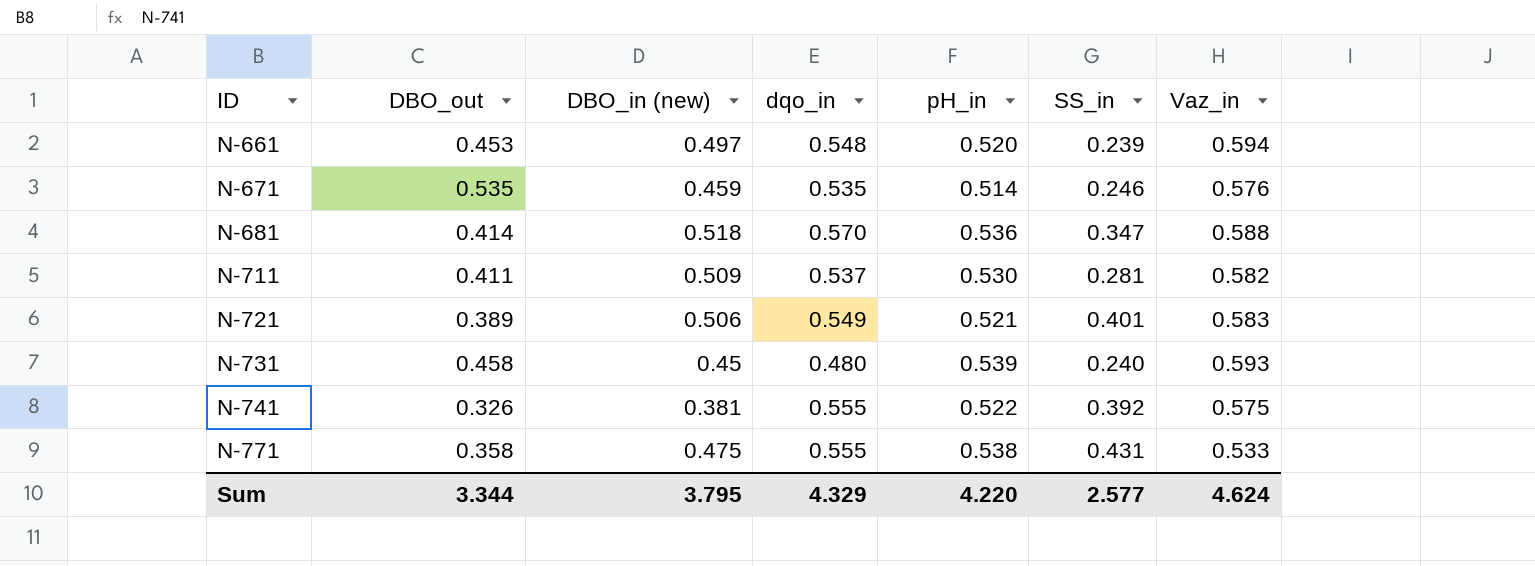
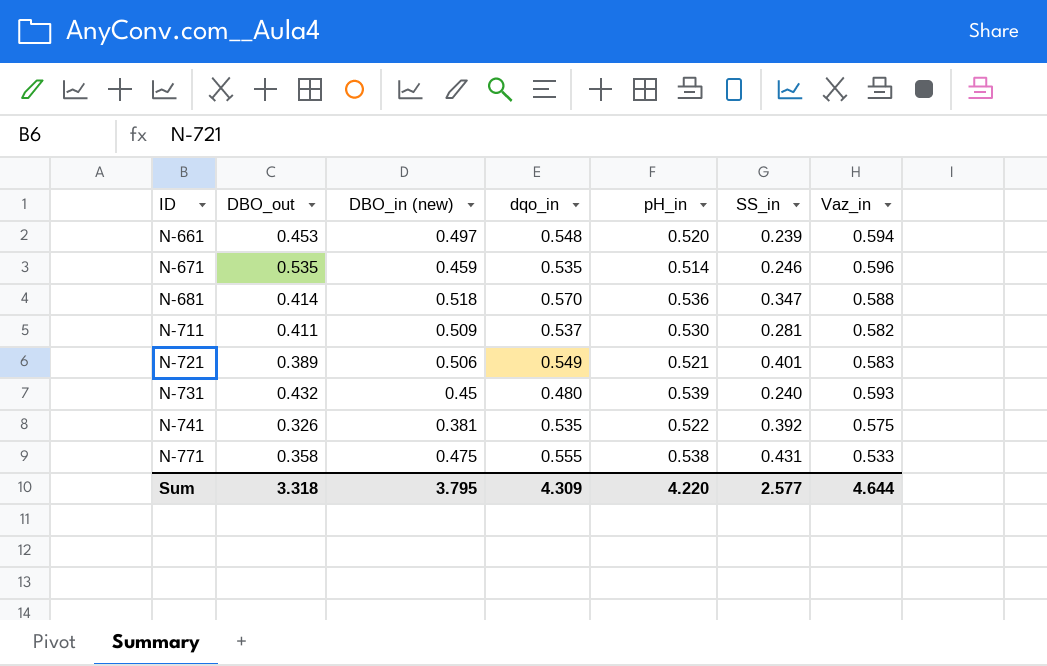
N-671 | Vaz_in: 0.576 -> 0.596
N-731 | DBO_out: 0.458 -> 0.432
N-741 | dqo_in: 0.555 -> 0.535
Sum | DBO_out: 3.344 -> 3.318
Sum | dqo_in: 4.329 -> 4.309
Sum | Vaz_in: 4.624 -> 4.644

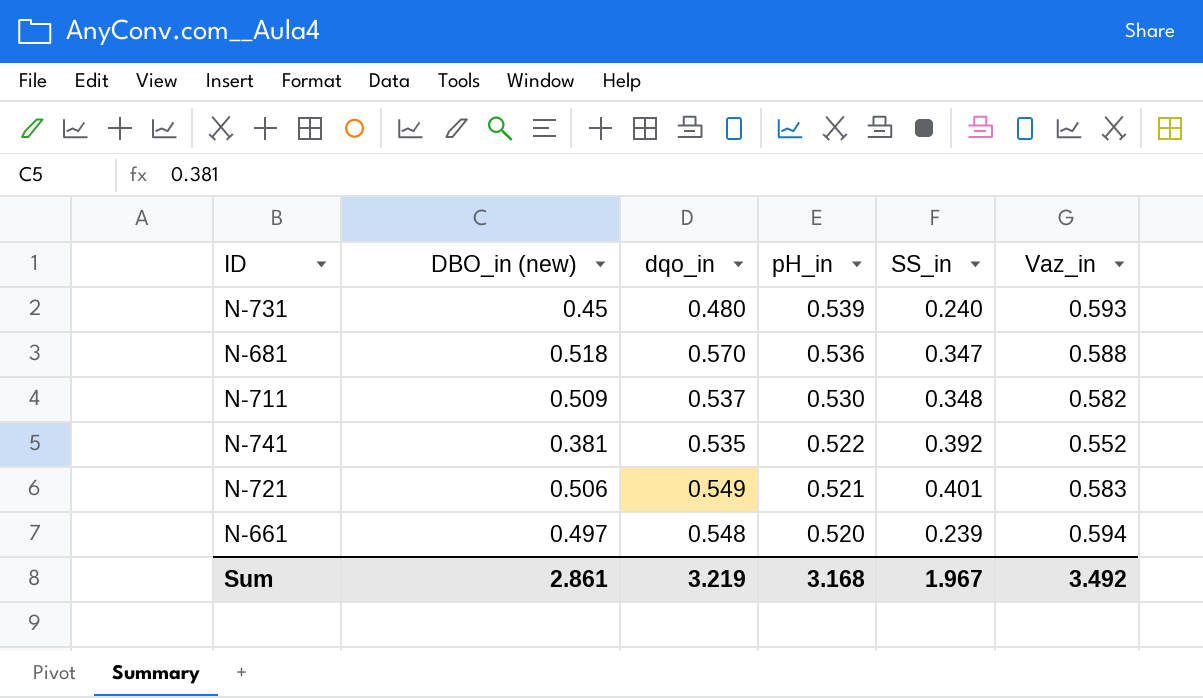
row order: ID ascending -> pH_in descending
column DBO_out | position: 2 -> none
row N-671: 0.535 | 0.459 | 0.535 | 0.514 | 0.246 | 0.596 -> none
row N-771: 0.358 | 0.475 | 0.555 | 0.538 | 0.431 | 0.533 -> none
N-711 | SS_in: 0.281 -> 0.348
N-741 | Vaz_in: 0.575 -> 0.552
Sum | DBO_in (new): 3.795 -> 2.861
Sum | dqo_in: 4.309 -> 3.219
Sum | pH_in: 4.220 -> 3.168
Sum | SS_in: 2.577 -> 1.967
Sum | Vaz_in: 4.644 -> 3.492

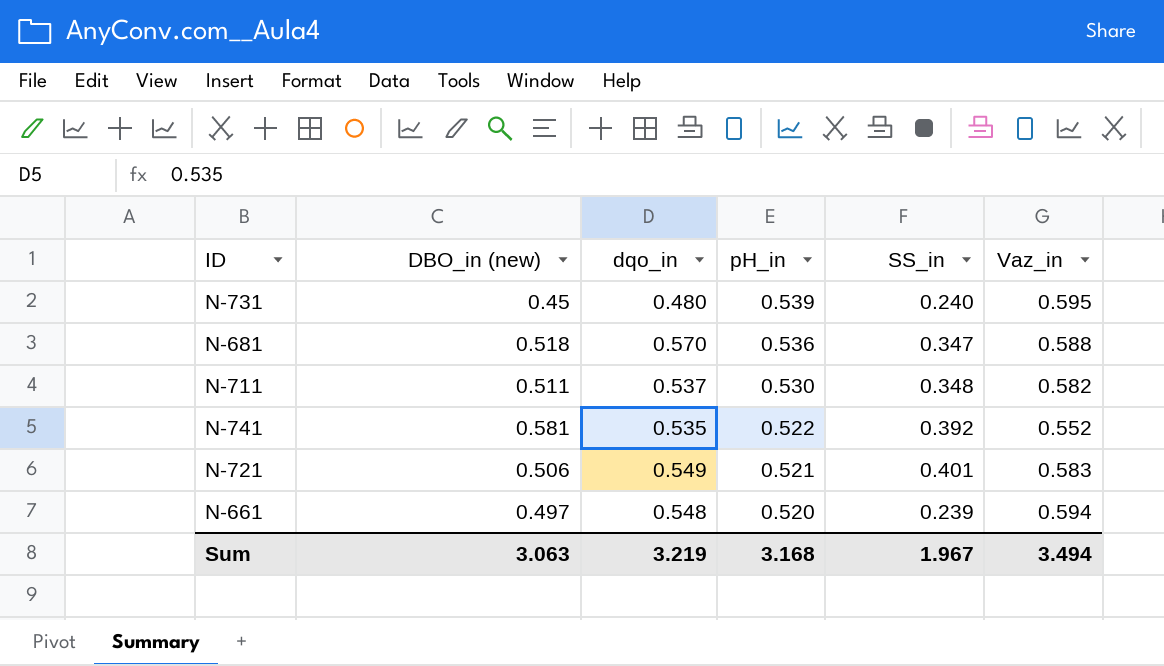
N-731 | Vaz_in: 0.593 -> 0.595
N-711 | DBO_in (new): 0.509 -> 0.511
N-741 | DBO_in (new): 0.381 -> 0.581
Sum | DBO_in (new): 2.861 -> 3.063
Sum | Vaz_in: 3.492 -> 3.494

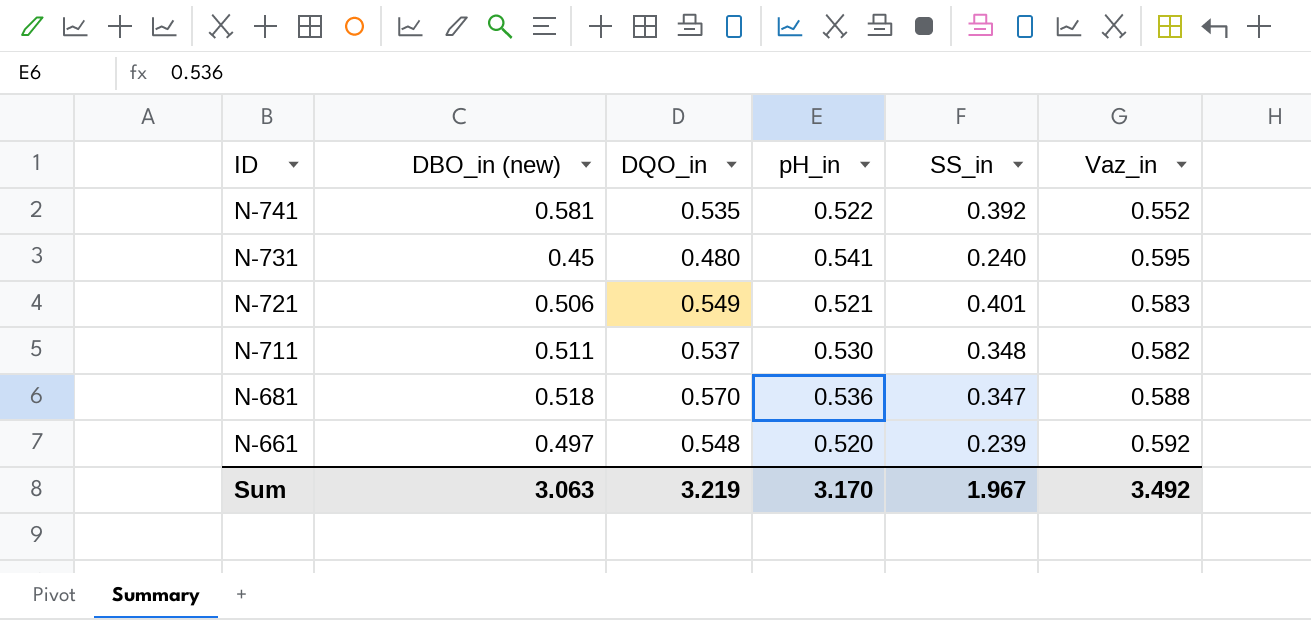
row order: pH_in descending -> ID descending
column name: dqo_in -> DQO_in
N-731 | pH_in: 0.539 -> 0.541
N-661 | Vaz_in: 0.594 -> 0.592
Sum | pH_in: 3.168 -> 3.170
Sum | Vaz_in: 3.494 -> 3.492

